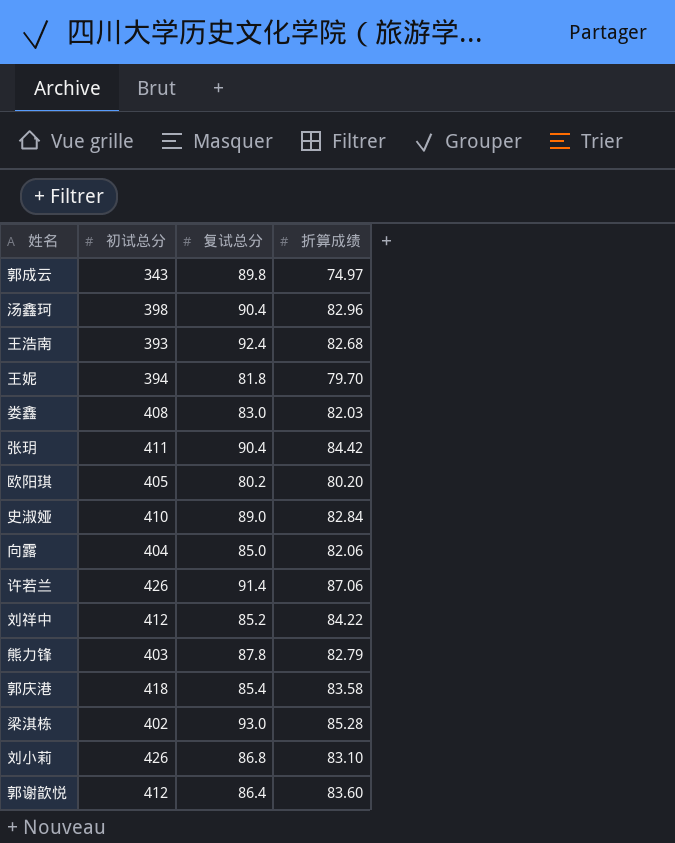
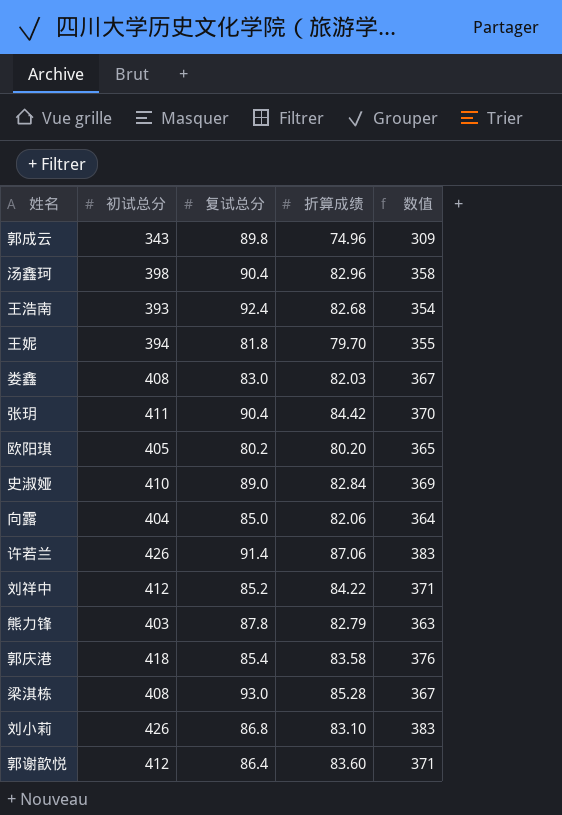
column 数值 | formula: none -> [初试总分] * 0.9
郭成云 | 折算成绩: 74.97 -> 74.96
梁淇栋 | 初试总分: 402 -> 408

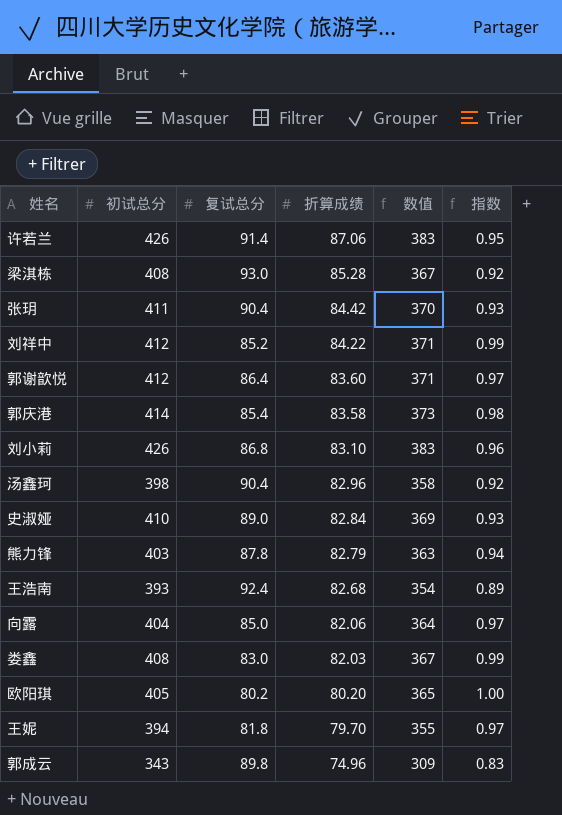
row order: none -> 折算成绩 descending
column 指数 | formula: none -> [折算成绩] / [复试总分]
郭庆港 | 初试总分: 418 -> 414
郭庆港 | 数值: 376 -> 373

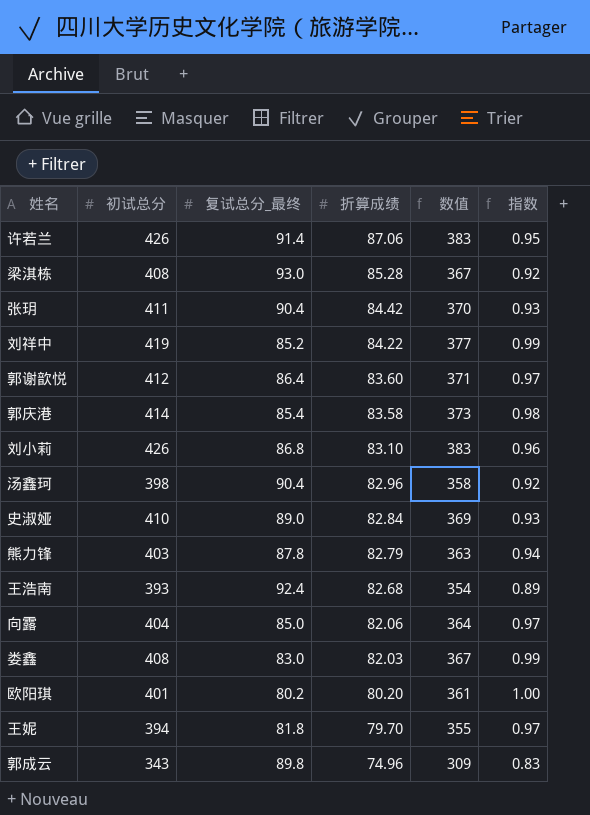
column name: 复试总分 -> 复试总分_最终
刘祥中 | 初试总分: 412 -> 419
刘祥中 | 数值: 371 -> 377
欧阳琪 | 初试总分: 405 -> 401
欧阳琪 | 数值: 365 -> 361

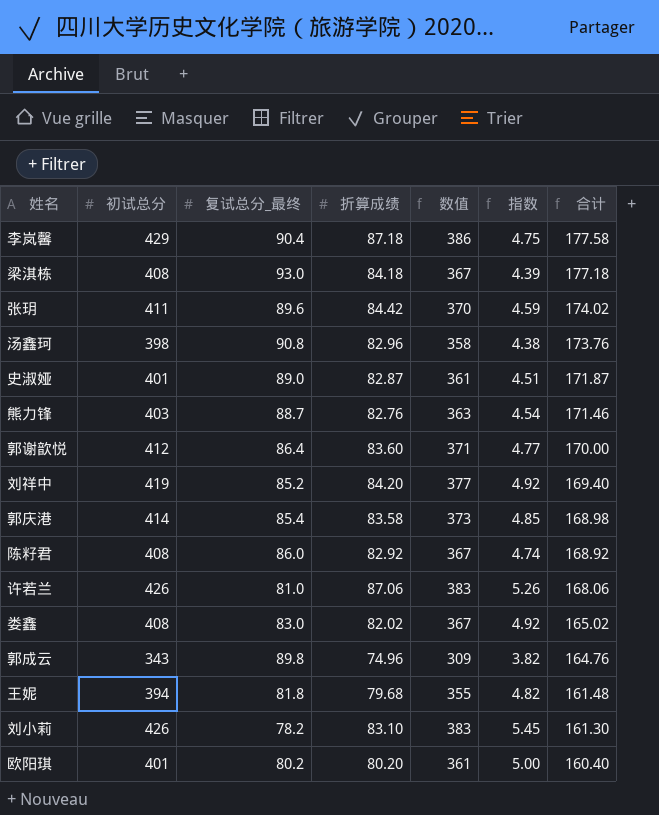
row order: 折算成绩 descending -> 合计 descending
column 指数 | formula: [折算成绩] / [复试总分_最终] -> [初试总分] / [复试总分_最终]
column 合计 | formula: none -> [复试总分_最终] + [折算成绩]
row 王浩南: 393 | 92.4 | 82.68 | 354 | 0.89 -> none
row 向露: 404 | 85.0 | 82.06 | 364 | 0.97 -> none
row 李岚馨: none -> 429 | 90.4 | 87.18 | 386 | 4.75 | 177.58
梁淇栋 | 折算成绩: 85.28 -> 84.18
张玥 | 复试总分_最终: 90.4 -> 89.6
汤鑫珂 | 复试总分_最终: 90.4 -> 90.8
史淑娅 | 初试总分: 410 -> 401
史淑娅 | 折算成绩: 82.84 -> 82.87
史淑娅 | 数值: 369 -> 361
熊力锋 | 复试总分_最终: 87.8 -> 88.7
熊力锋 | 折算成绩: 82.79 -> 82.76
刘祥中 | 折算成绩: 84.22 -> 84.20
row 陈籽君: none -> 408 | 86.0 | 82.92 | 367 | 4.74 | 168.92
许若兰 | 复试总分_最终: 91.4 -> 81.0
娄鑫 | 折算成绩: 82.03 -> 82.02
王妮 | 折算成绩: 79.70 -> 79.68
刘小莉 | 复试总分_最终: 86.8 -> 78.2

